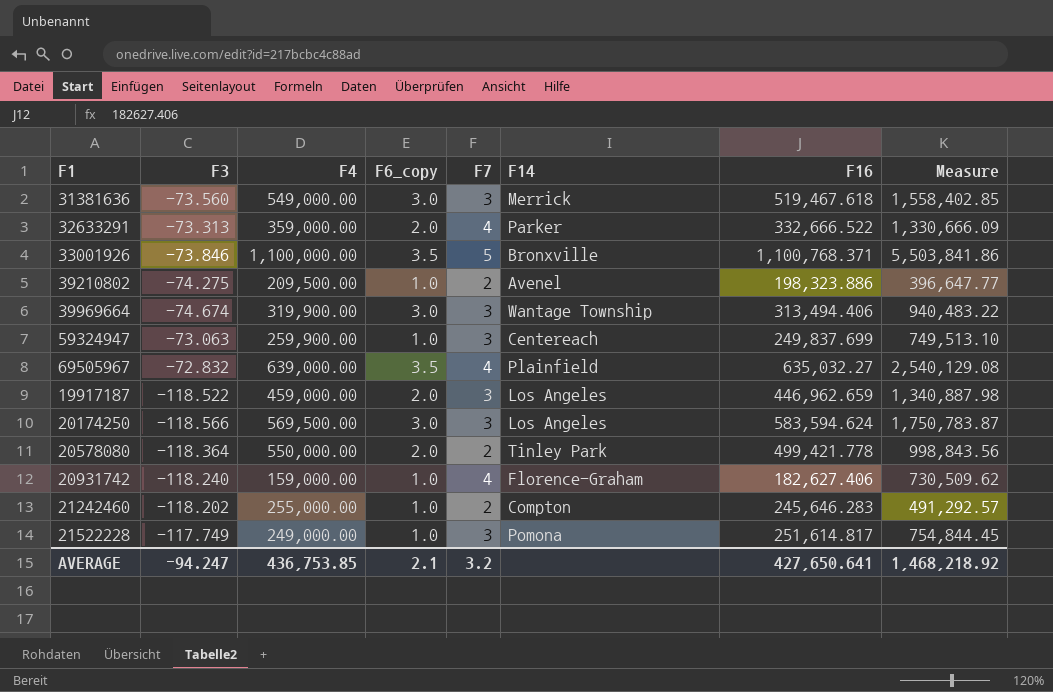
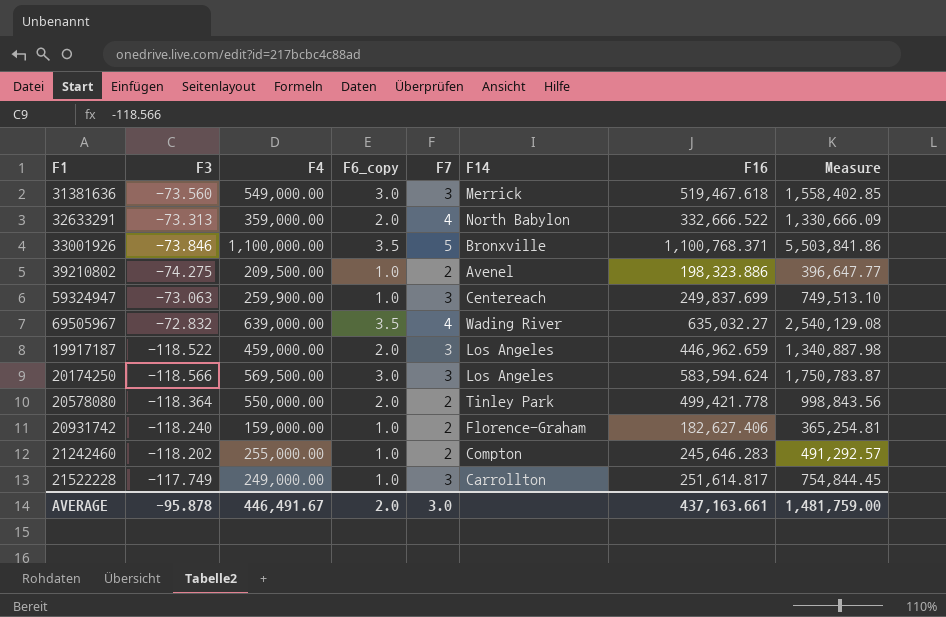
row 39969664: -74.674 | 319,900.00 | 3.0 | 3 | Wantage Township | 313,494.406 | 940,483.22 -> none
32633291 | F14: Parker -> North Babylon
69505967 | F14: Plainfield -> Wading River
20931742 | F7: 4 -> 2
20931742 | Measure: 730,509.62 -> 365,254.81
21522228 | F14: Pomona -> Carrollton
AVERAGE | F3: -94.247 -> -95.878
AVERAGE | F4: 436,753.85 -> 446,491.67
AVERAGE | F6_copy: 2.1 -> 2.0
AVERAGE | F7: 3.2 -> 3.0
AVERAGE | F16: 427,650.641 -> 437,163.661
AVERAGE | Measure: 1,468,218.92 -> 1,481,759.00

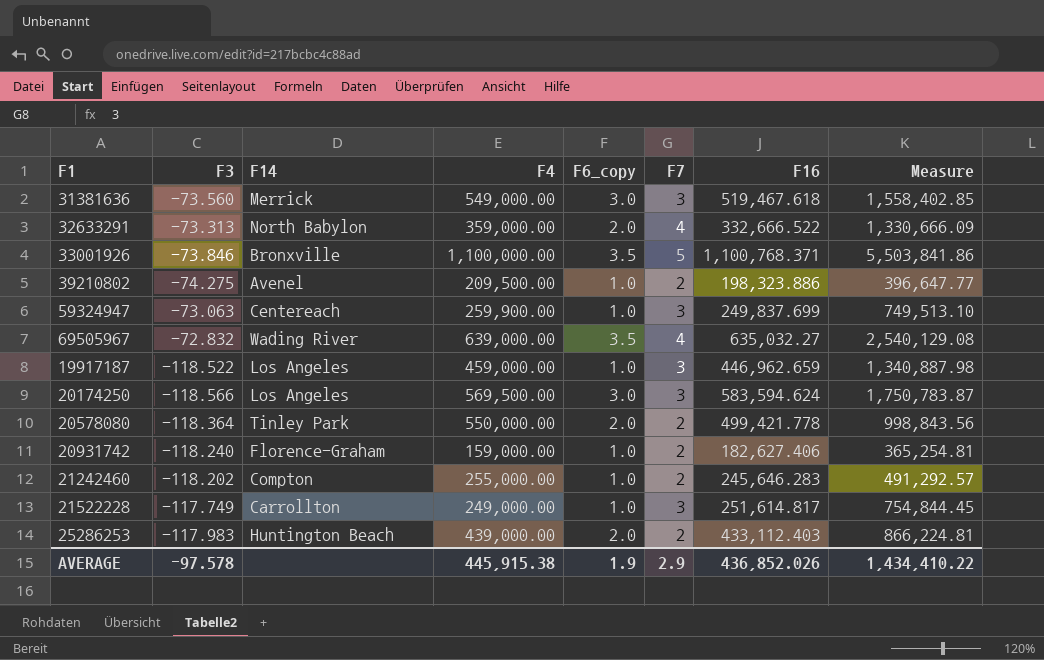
column F14 | position: 6 -> 3
19917187 | F6_copy: 2.0 -> 1.0
row 25286253: none -> -117.983 | Huntington Beach | 439,000.00 | 2.0 | 2 | 433,112.403 | 866,224.81
AVERAGE | F3: -95.878 -> -97.578
AVERAGE | F4: 446,491.67 -> 445,915.38
AVERAGE | F6_copy: 2.0 -> 1.9
AVERAGE | F7: 3.0 -> 2.9
AVERAGE | F16: 437,163.661 -> 436,852.026
AVERAGE | Measure: 1,481,759.00 -> 1,434,410.22

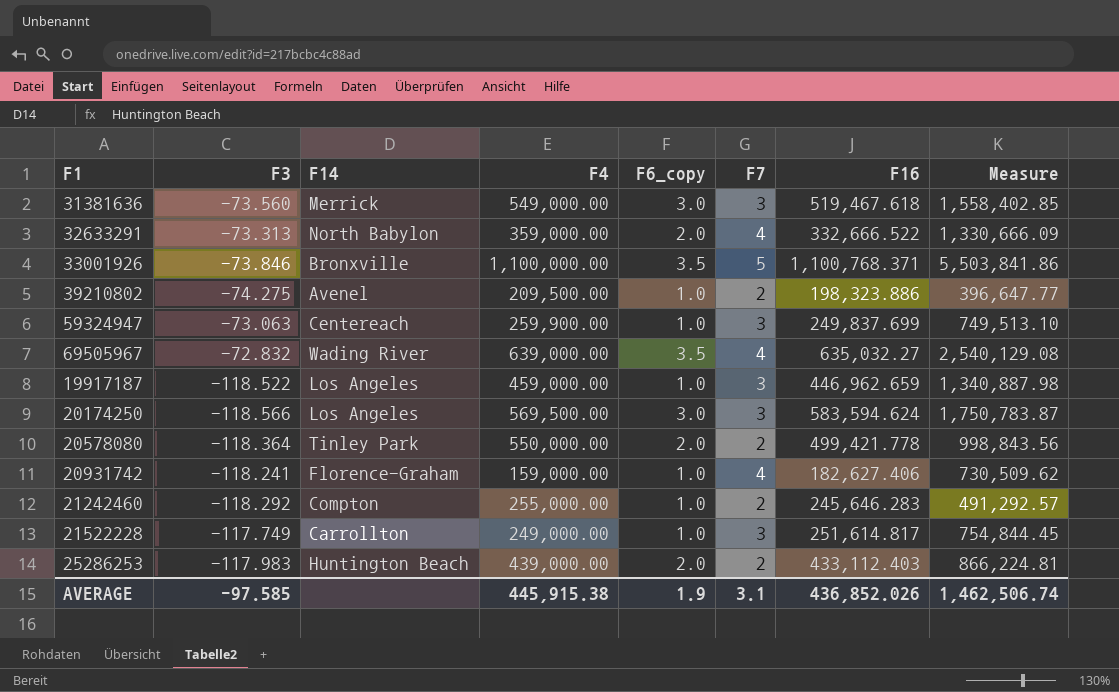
20931742 | F3: -118.240 -> -118.241
20931742 | F7: 2 -> 4
20931742 | Measure: 365,254.81 -> 730,509.62
21242460 | F3: -118.202 -> -118.292
AVERAGE | F3: -97.578 -> -97.585
AVERAGE | F7: 2.9 -> 3.1
AVERAGE | Measure: 1,434,410.22 -> 1,462,506.74

